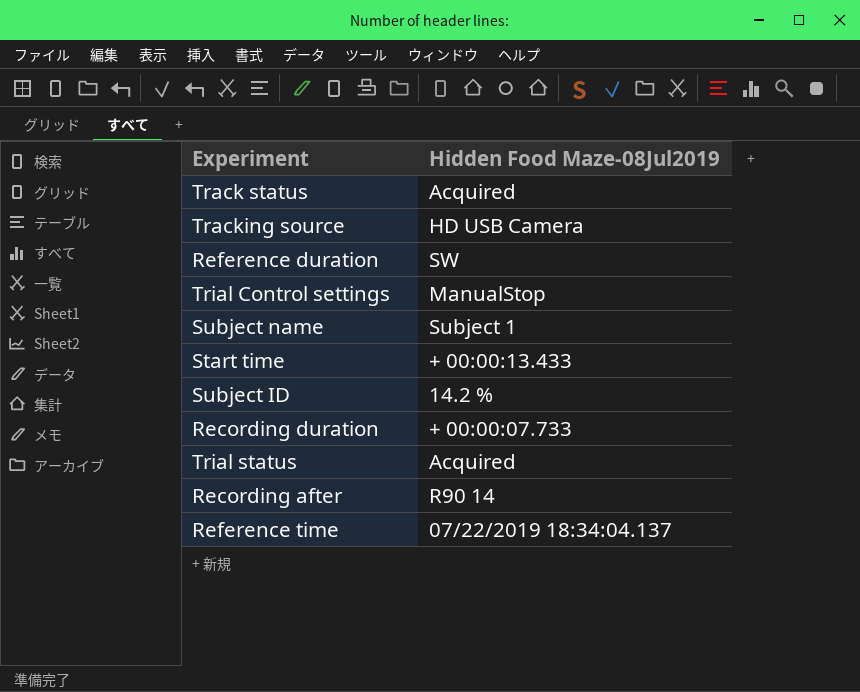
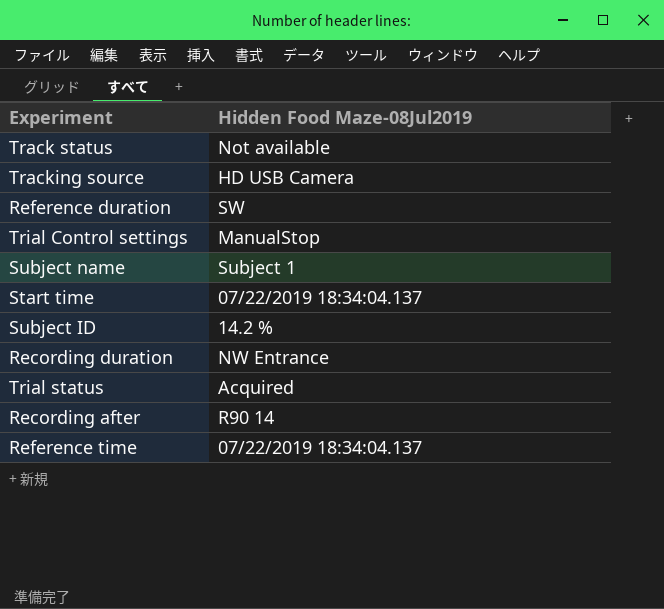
Track status | Hidden Food Maze-08Jul2019: Acquired -> Not available
Start time | Hidden Food Maze-08Jul2019: + 00:00:13.433 -> 07/22/2019 18:34:04.137
Recording duration | Hidden Food Maze-08Jul2019: + 00:00:07.733 -> NW Entrance

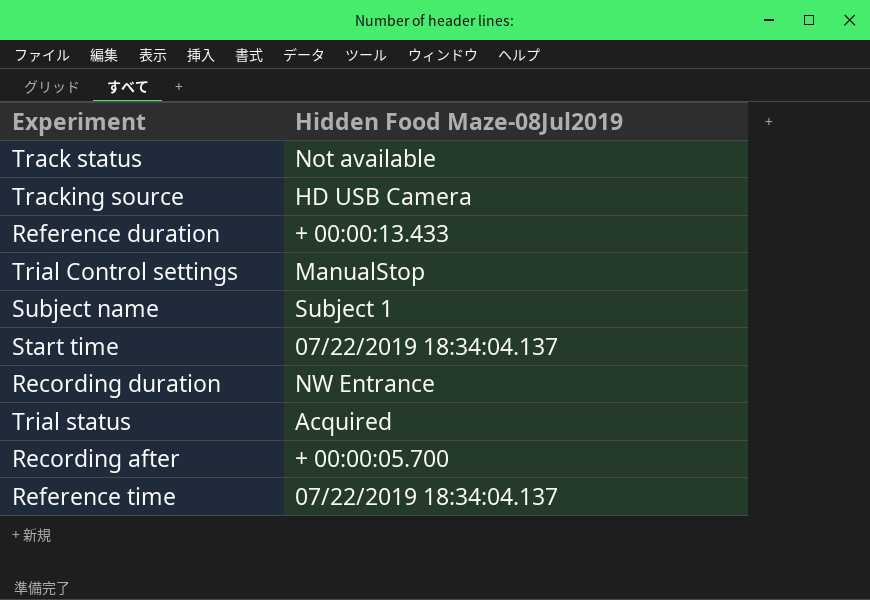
row Subject ID: 14.2 % -> none
Reference duration | Hidden Food Maze-08Jul2019: SW -> + 00:00:13.433
Recording after | Hidden Food Maze-08Jul2019: R90 14 -> + 00:00:05.700

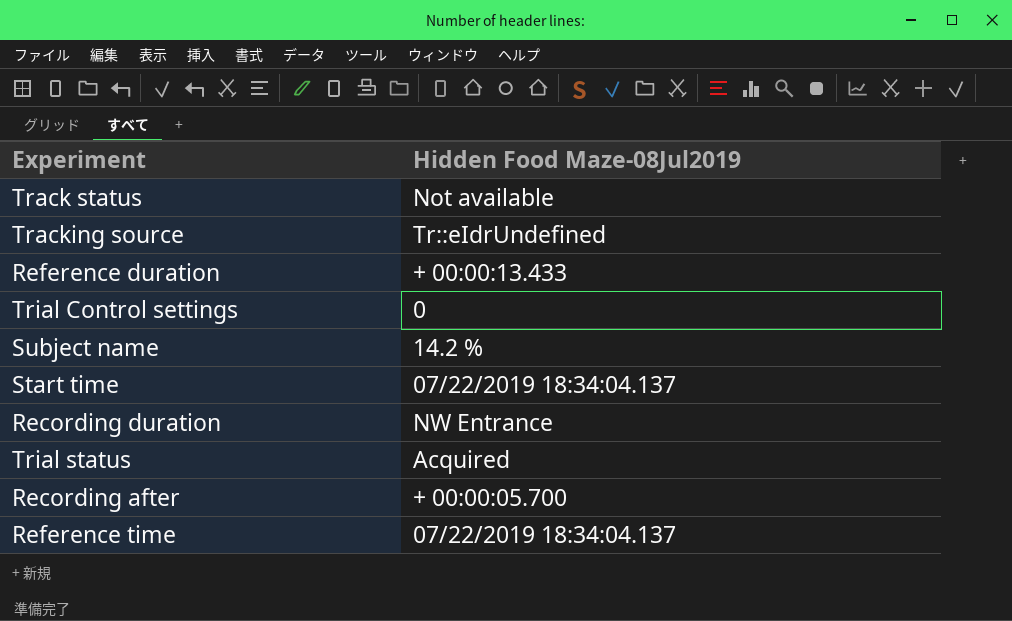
Tracking source | Hidden Food Maze-08Jul2019: HD USB Camera -> Tr::eIdrUndefined
Trial Control settings | Hidden Food Maze-08Jul2019: ManualStop -> 0
Subject name | Hidden Food Maze-08Jul2019: Subject 1 -> 14.2 %

